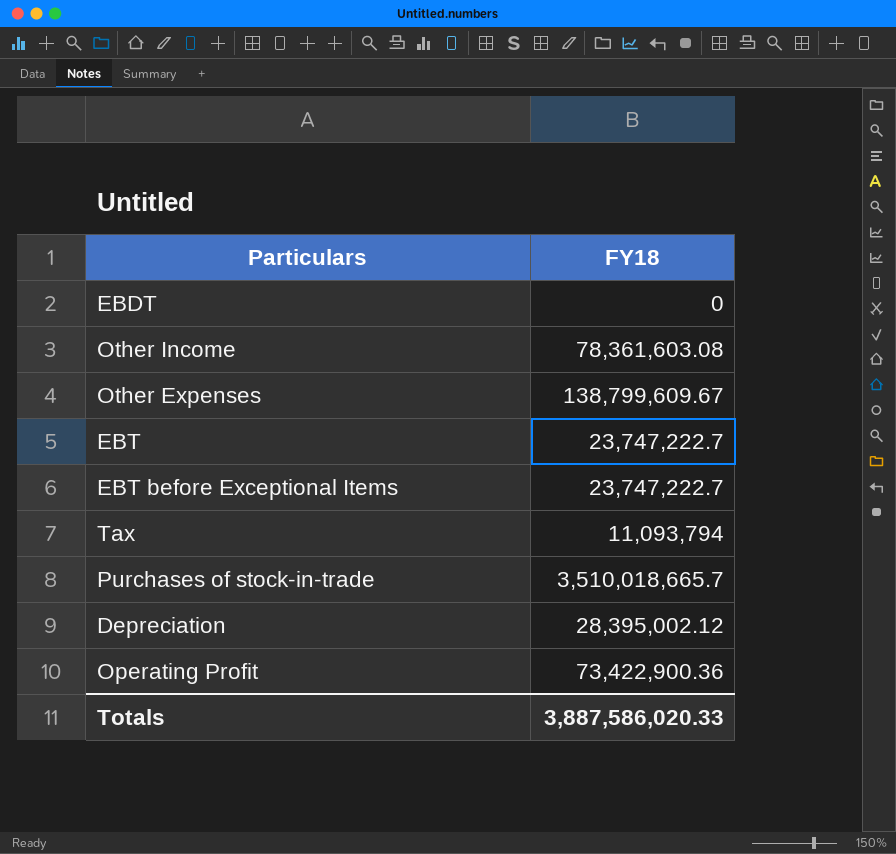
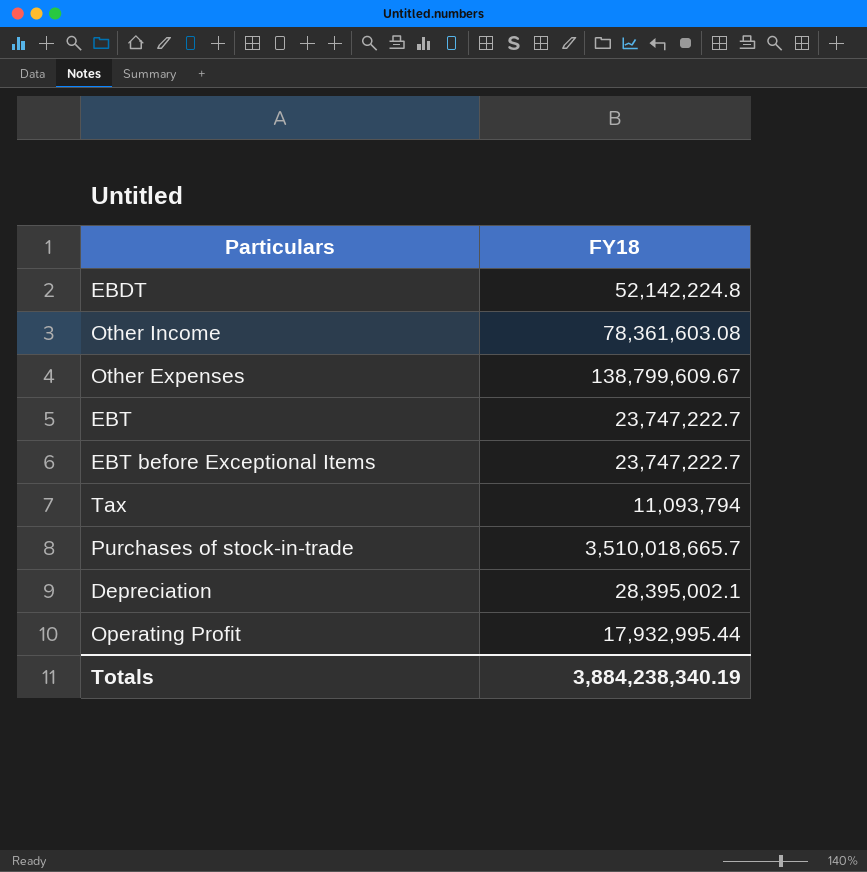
EBDT | FY18: 0 -> 52,142,224.8
Depreciation | FY18: 28,395,002.12 -> 28,395,002.1
Operating Profit | FY18: 73,422,900.36 -> 17,932,995.44
Totals | FY18: 3,887,586,020.33 -> 3,884,238,340.19

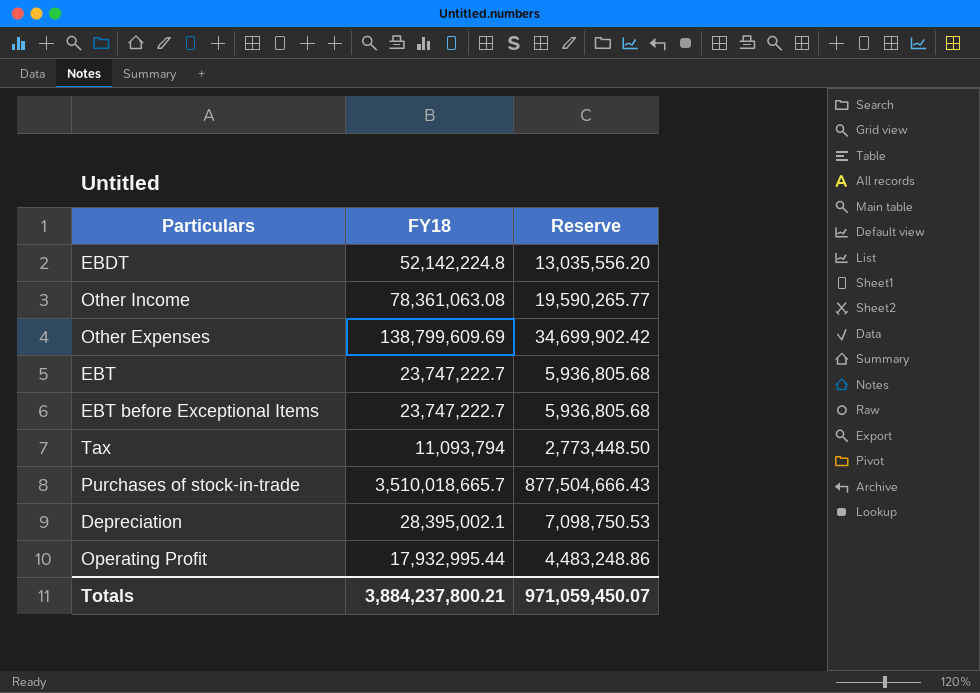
column Reserve | formula: none -> [FY18] * 0.25
Other Income | FY18: 78,361,603.08 -> 78,361,063.08
Other Expenses | FY18: 138,799,609.67 -> 138,799,609.69
Totals | FY18: 3,884,238,340.19 -> 3,884,237,800.21

